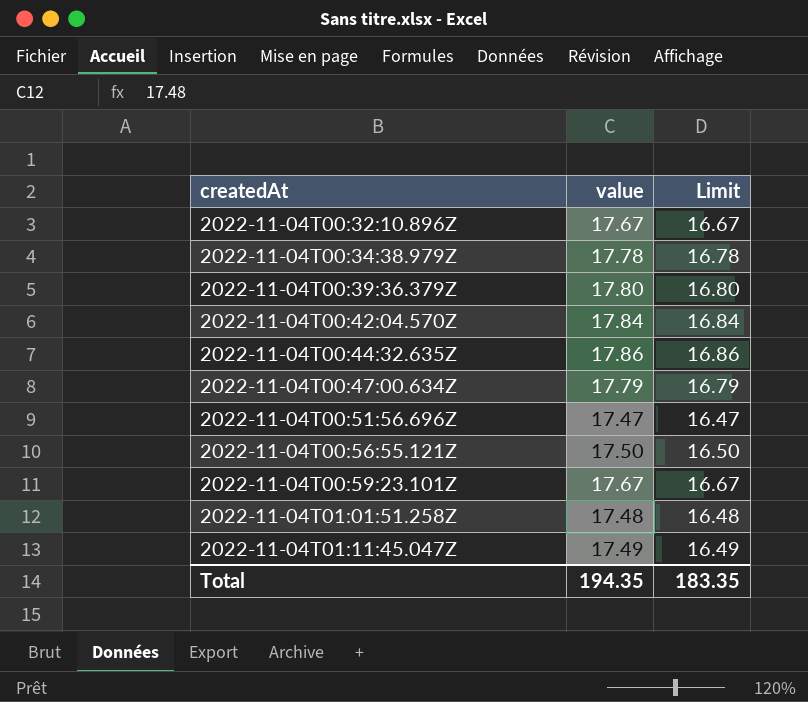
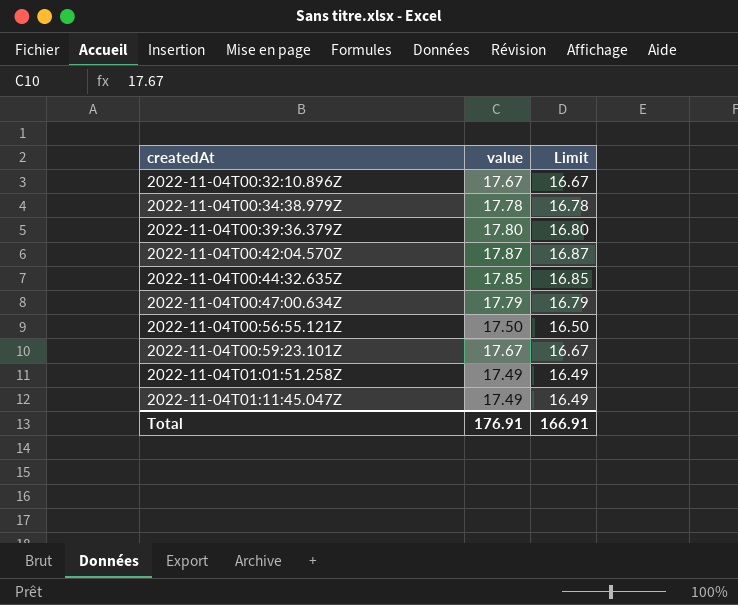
row 2022-11-04T00:51:56.696Z: 17.47 | 16.47 -> none
2022-11-04T00:42:04.570Z | value: 17.84 -> 17.87
2022-11-04T00:42:04.570Z | Limit: 16.84 -> 16.87
2022-11-04T00:44:32.635Z | value: 17.86 -> 17.85
2022-11-04T00:44:32.635Z | Limit: 16.86 -> 16.85
2022-11-04T01:01:51.258Z | value: 17.48 -> 17.49
2022-11-04T01:01:51.258Z | Limit: 16.48 -> 16.49
Total | value: 194.35 -> 176.91
Total | Limit: 183.35 -> 166.91

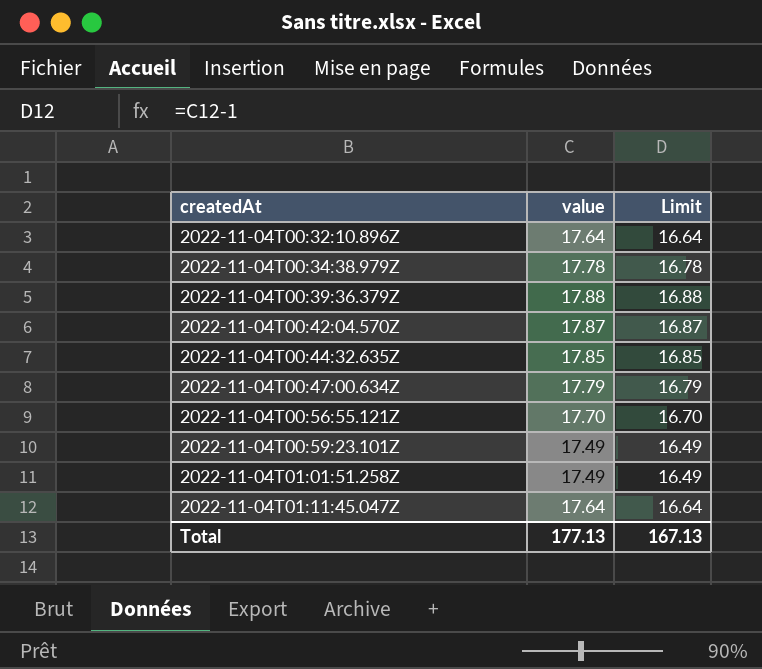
2022-11-04T00:32:10.896Z | value: 17.67 -> 17.64
2022-11-04T00:32:10.896Z | Limit: 16.67 -> 16.64
2022-11-04T00:39:36.379Z | value: 17.80 -> 17.88
2022-11-04T00:39:36.379Z | Limit: 16.80 -> 16.88
2022-11-04T00:56:55.121Z | value: 17.50 -> 17.70
2022-11-04T00:56:55.121Z | Limit: 16.50 -> 16.70
2022-11-04T00:59:23.101Z | value: 17.67 -> 17.49
2022-11-04T00:59:23.101Z | Limit: 16.67 -> 16.49
2022-11-04T01:11:45.047Z | value: 17.49 -> 17.64
2022-11-04T01:11:45.047Z | Limit: 16.49 -> 16.64
Total | value: 176.91 -> 177.13
Total | Limit: 166.91 -> 167.13

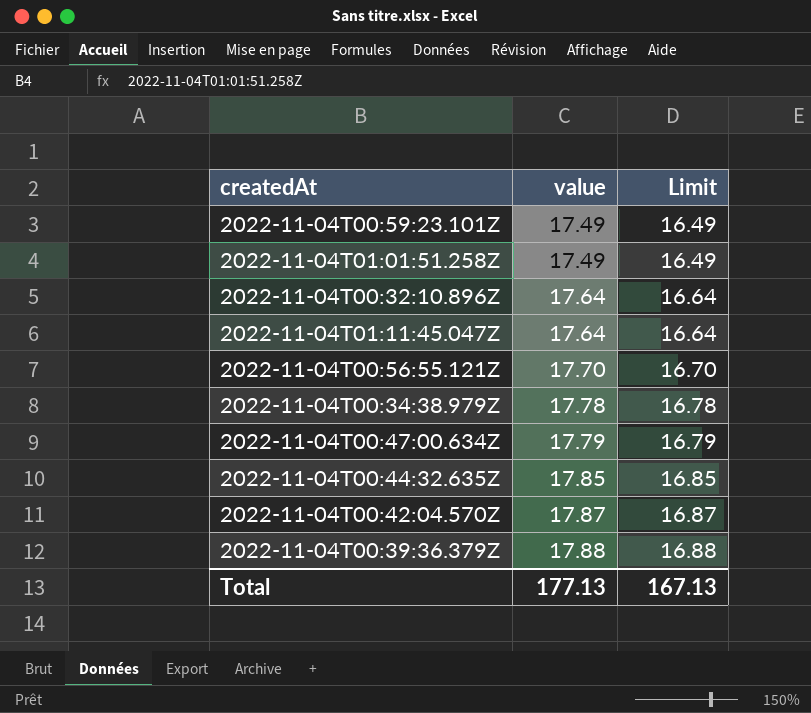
row order: createdAt ascending -> value ascending

